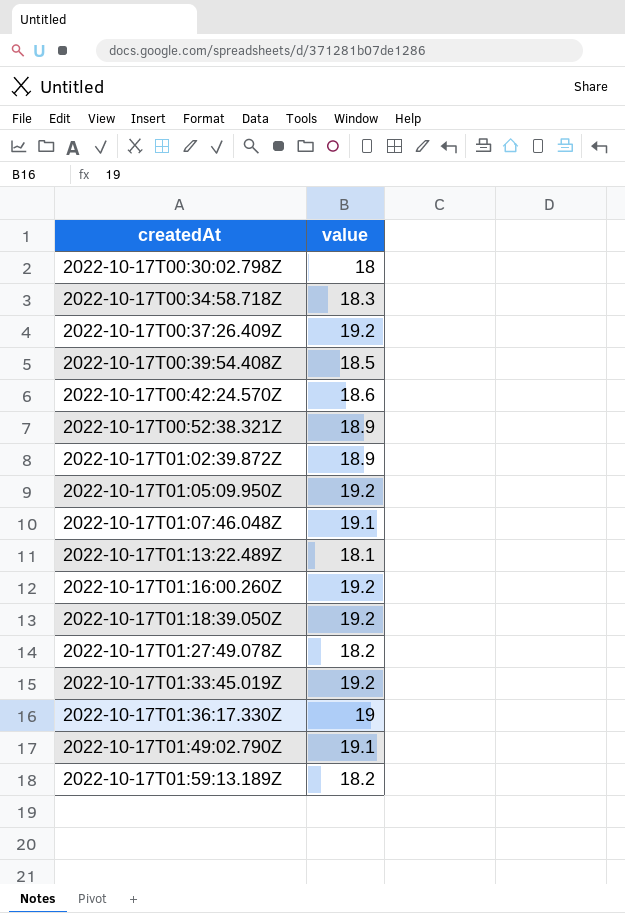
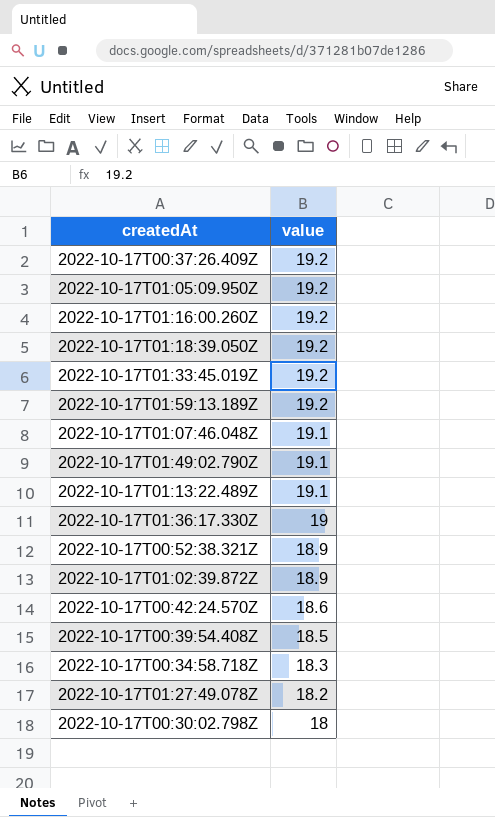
row order: createdAt ascending -> value descending
2022-10-17T01:59:13.189Z | value: 18.2 -> 19.2
2022-10-17T01:13:22.489Z | value: 18.1 -> 19.1

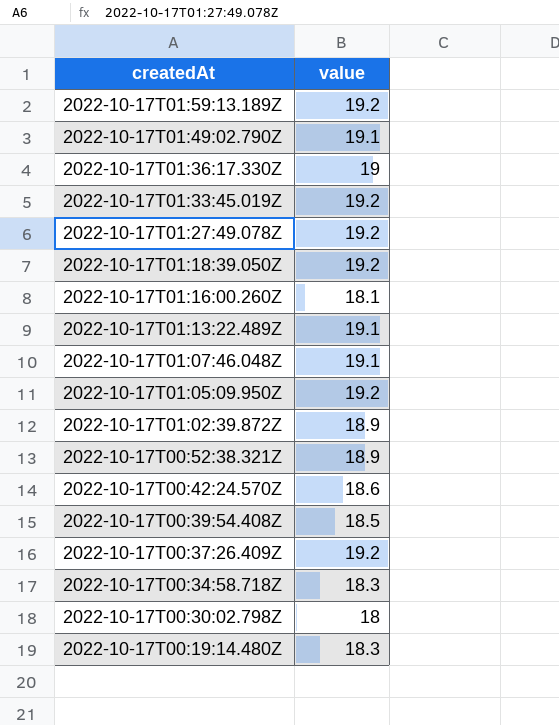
row order: value descending -> createdAt descending
2022-10-17T01:27:49.078Z | value: 18.2 -> 19.2
2022-10-17T01:16:00.260Z | value: 19.2 -> 18.1
row 2022-10-17T00:19:14.480Z: none -> 18.3

